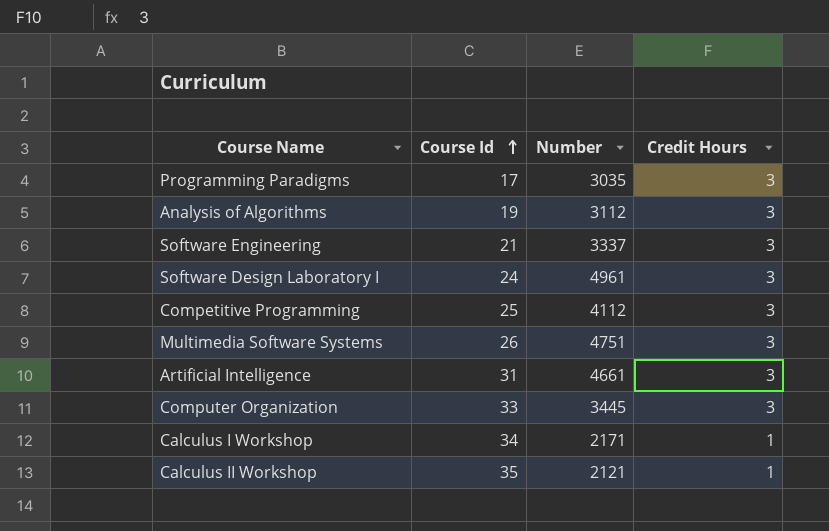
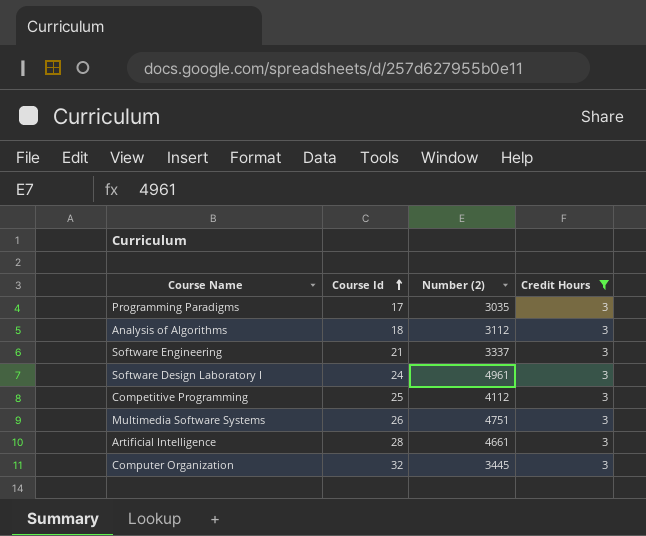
filter: none -> Credit Hours = 3
column name: Number -> Number (2)
Analysis of Algorithms | Course Id: 19 -> 18
Artificial Intelligence | Course Id: 31 -> 28
Computer Organization | Course Id: 33 -> 32

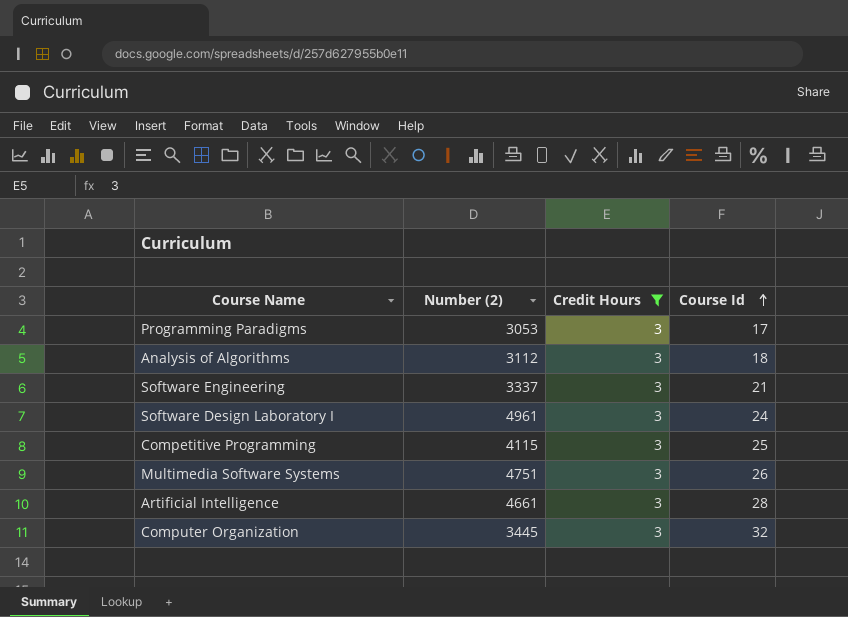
column Course Id | position: 2 -> 4
Programming Paradigms | Number (2): 3035 -> 3053
Competitive Programming | Number (2): 4112 -> 4115

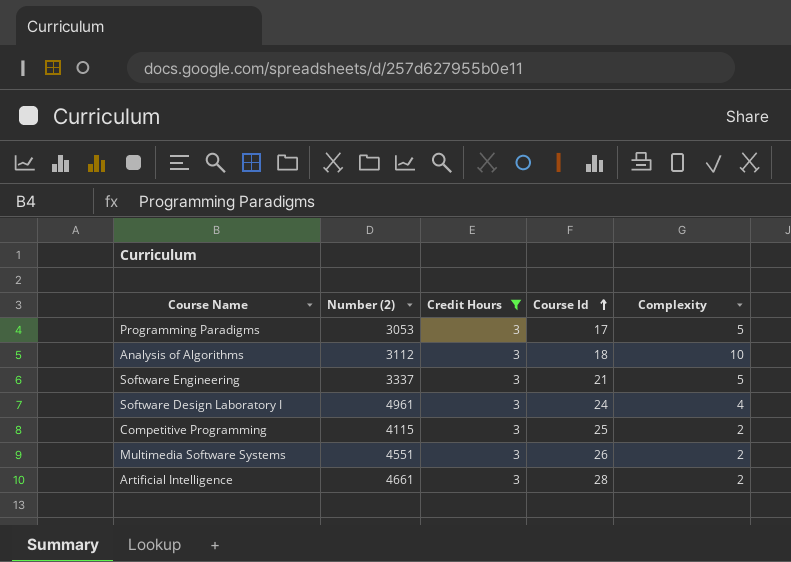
column Complexity | position: none -> 5
row Computer Organization: 3445 | 3 | 32 -> none
Multimedia Software Systems | Number (2): 4751 -> 4551

